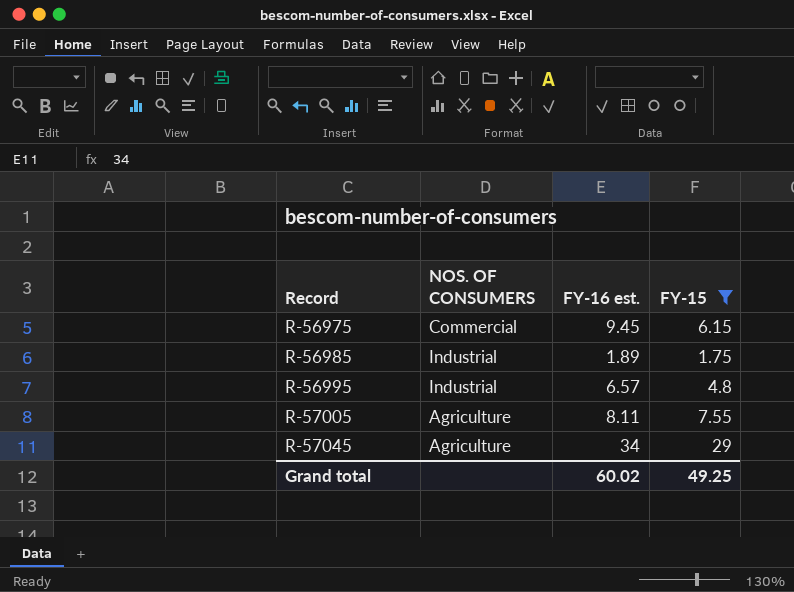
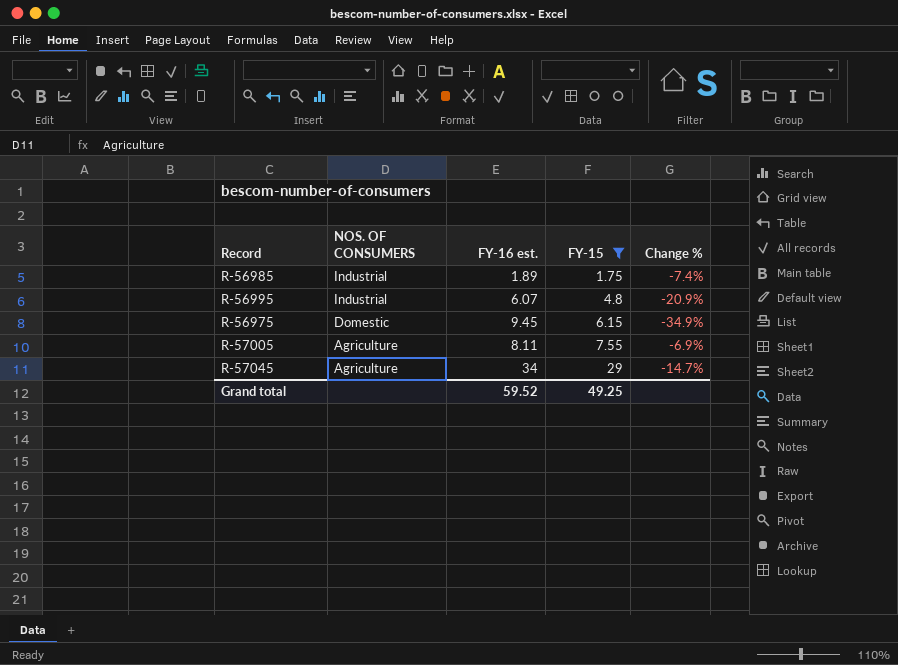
row order: Record ascending -> NOS. OF CONSUMERS descending
column Change % | formula: none -> ([FY-15] - [FY-16 est.]) / [FY-16 est.]
R-56995 | FY-16 est.: 6.57 -> 6.07
R-56975 | NOS. OF CONSUMERS: Commercial -> Domestic
Grand total | FY-16 est.: 60.02 -> 59.52

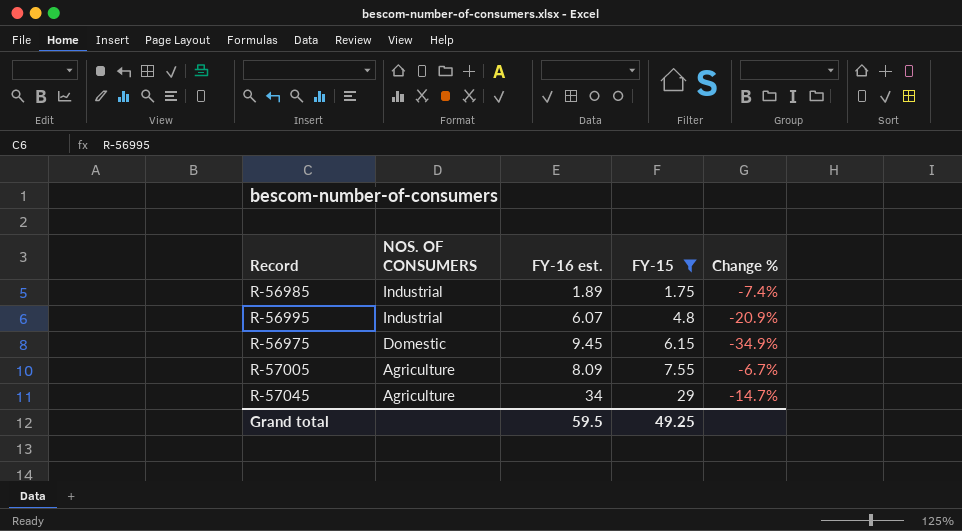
R-57005 | FY-16 est.: 8.11 -> 8.09
R-57005 | Change %: -6.9% -> -6.7%
Grand total | FY-16 est.: 59.52 -> 59.5

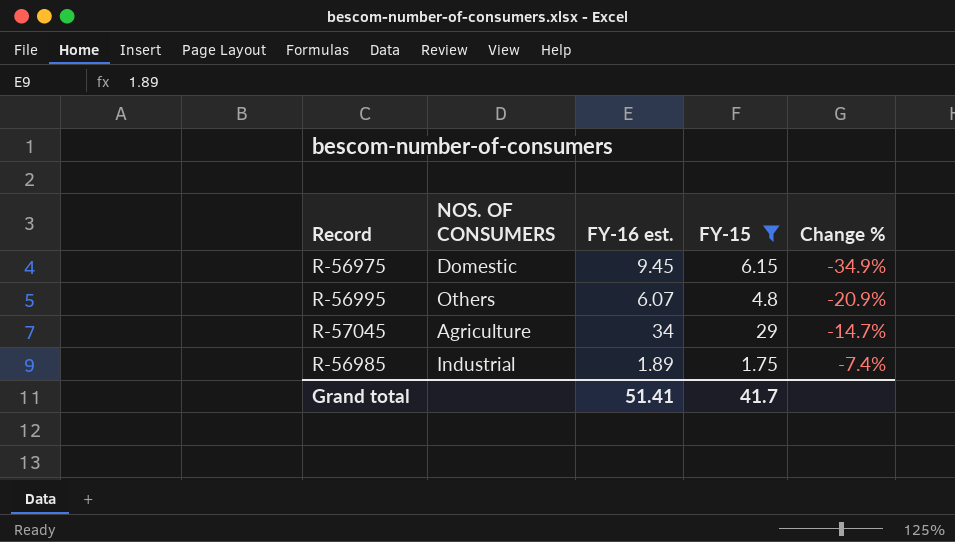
row order: NOS. OF CONSUMERS descending -> Change % ascending
row R-57005: Agriculture | 8.09 | 7.55 | -6.7% -> none
R-56995 | NOS. OF CONSUMERS: Industrial -> Others
Grand total | FY-16 est.: 59.5 -> 51.41
Grand total | FY-15: 49.25 -> 41.7

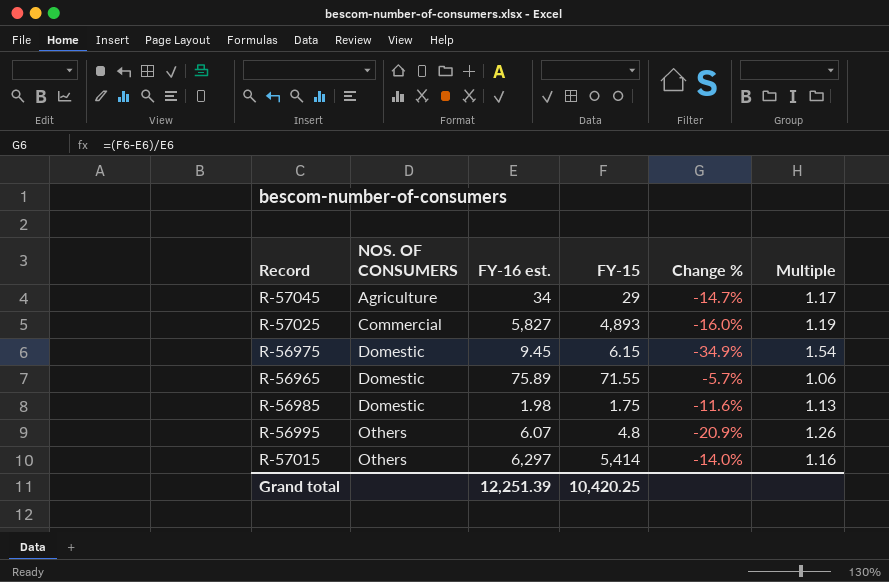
filter: FY-15 <= 29 -> none
row order: Change % ascending -> NOS. OF CONSUMERS ascending
column Multiple | formula: none -> [FY-16 est.] / [FY-15]
R-56985 | NOS. OF CONSUMERS: Industrial -> Domestic
R-56985 | FY-16 est.: 1.89 -> 1.98
R-56985 | Change %: -7.4% -> -11.6%
Grand total | FY-16 est.: 51.41 -> 12,251.39
Grand total | FY-15: 41.7 -> 10,420.25

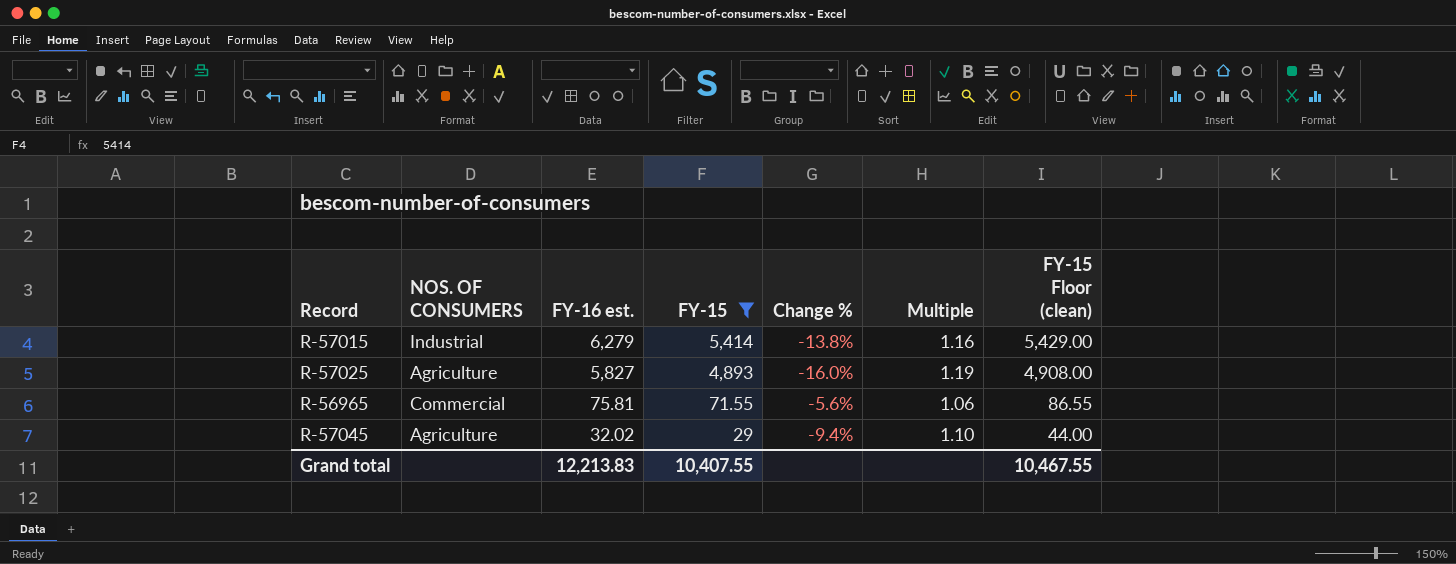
filter: none -> FY-15 >= 29
row order: NOS. OF CONSUMERS ascending -> FY-16 est. descending
column FY-15 Floor (clean) | formula: none -> [FY-15] + 15
R-57015 | NOS. OF CONSUMERS: Others -> Industrial
R-57015 | FY-16 est.: 6,297 -> 6,279
R-57015 | Change %: -14.0% -> -13.8%
R-57025 | NOS. OF CONSUMERS: Commercial -> Agriculture
R-56965 | NOS. OF CONSUMERS: Domestic -> Commercial
R-56965 | FY-16 est.: 75.89 -> 75.81
R-56965 | Change %: -5.7% -> -5.6%
R-57045 | FY-16 est.: 34 -> 32.02
R-57045 | Change %: -14.7% -> -9.4%
R-57045 | Multiple: 1.17 -> 1.10
Grand total | FY-16 est.: 12,251.39 -> 12,213.83
Grand total | FY-15: 10,420.25 -> 10,407.55

